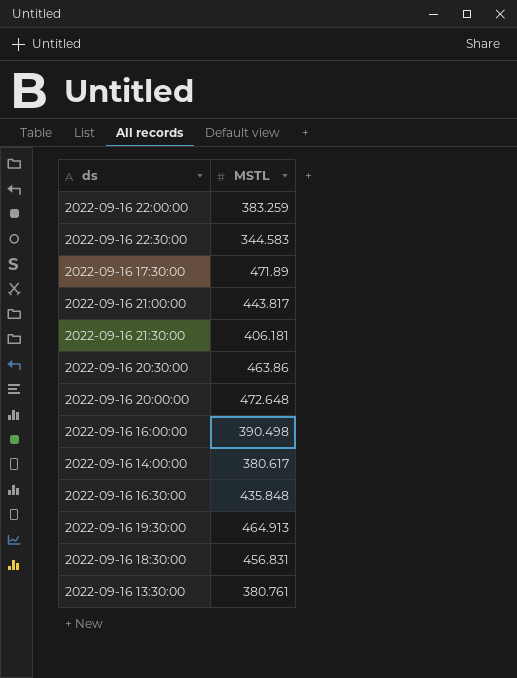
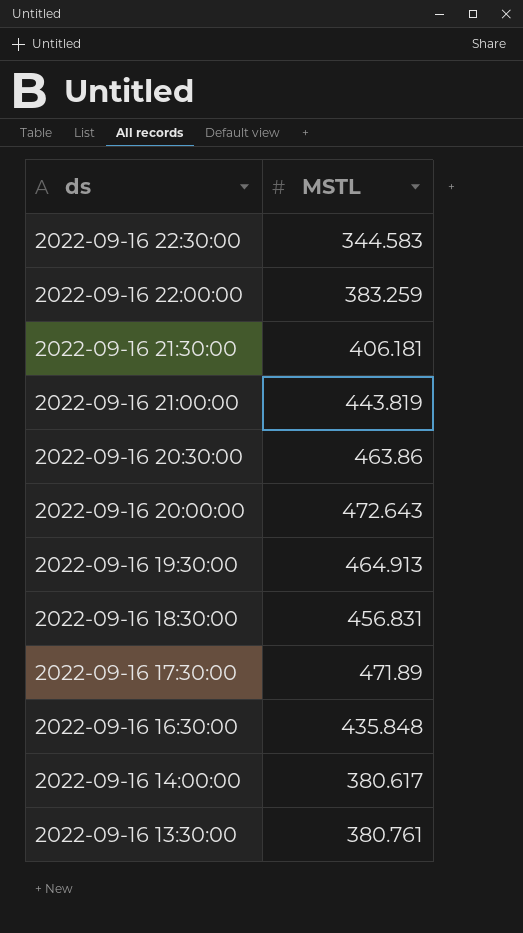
row order: none -> ds descending
row 2022-09-16 16:00:00: 390.498 -> none
2022-09-16 21:00:00 | MSTL: 443.817 -> 443.819
2022-09-16 20:00:00 | MSTL: 472.648 -> 472.643

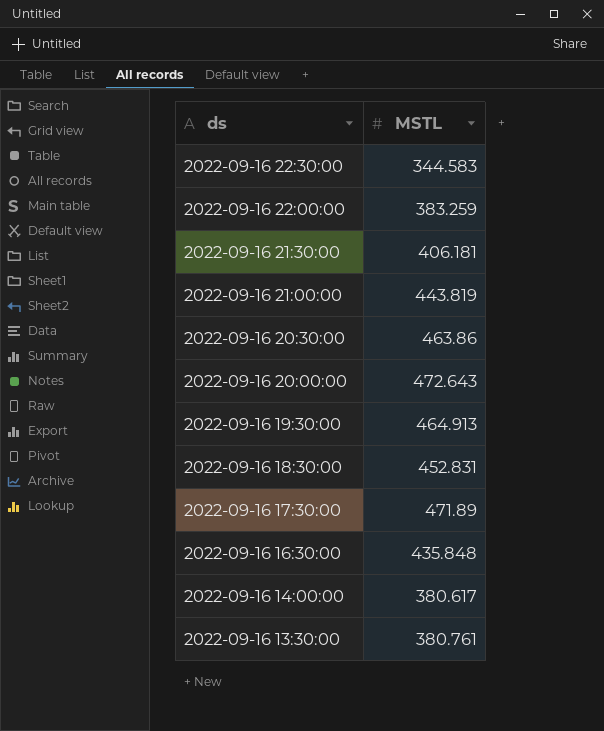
2022-09-16 18:30:00 | MSTL: 456.831 -> 452.831

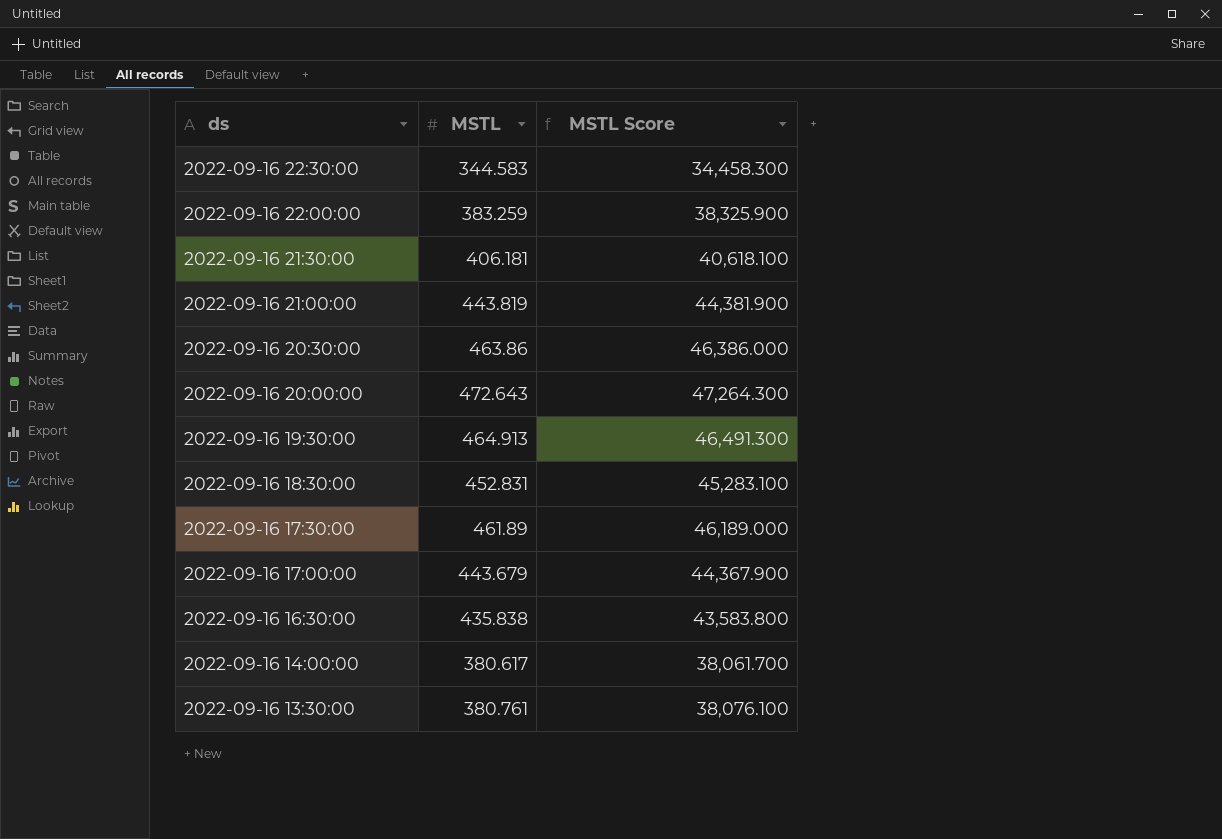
column MSTL Score | formula: none -> [MSTL] * 100
2022-09-16 17:30:00 | MSTL: 471.89 -> 461.89
row 2022-09-16 17:00:00: none -> 443.679 | 44,367.900
2022-09-16 16:30:00 | MSTL: 435.848 -> 435.838

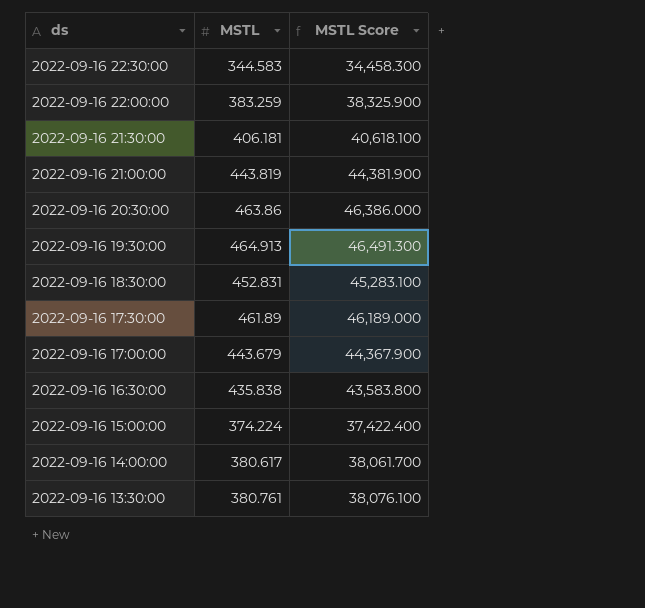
row 2022-09-16 20:00:00: 472.643 | 47,264.300 -> none
row 2022-09-16 15:00:00: none -> 374.224 | 37,422.400

